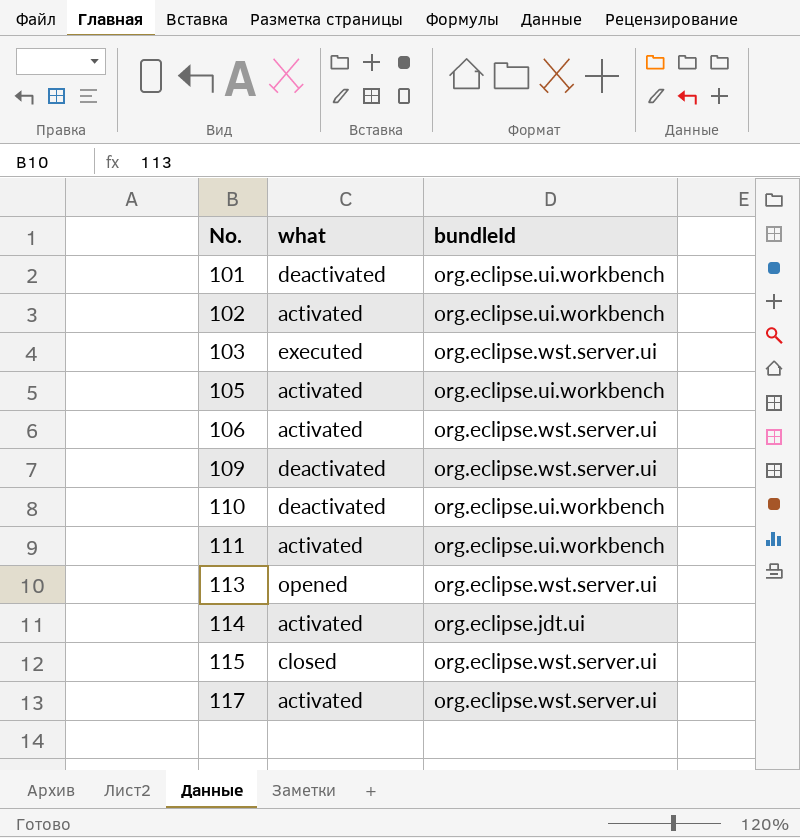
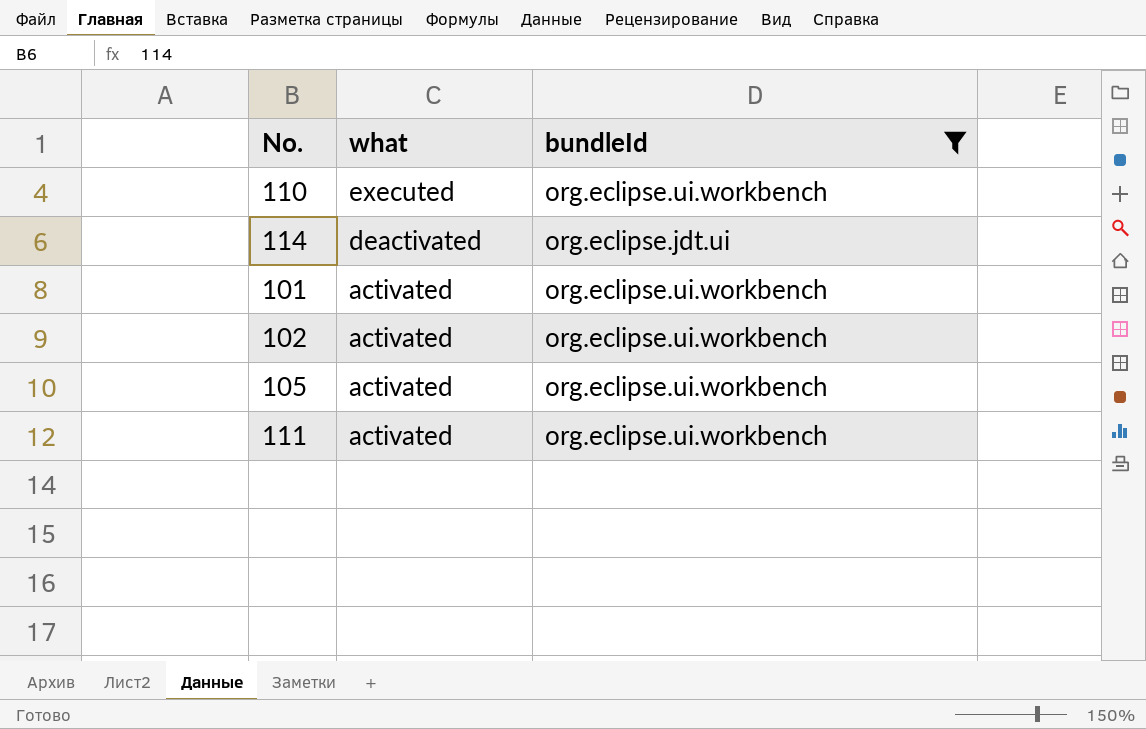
filter: none -> bundleId != org.eclipse.wst.server.ui
row order: No. ascending -> what descending
110 | what: deactivated -> executed
114 | what: activated -> deactivated
101 | what: deactivated -> activated

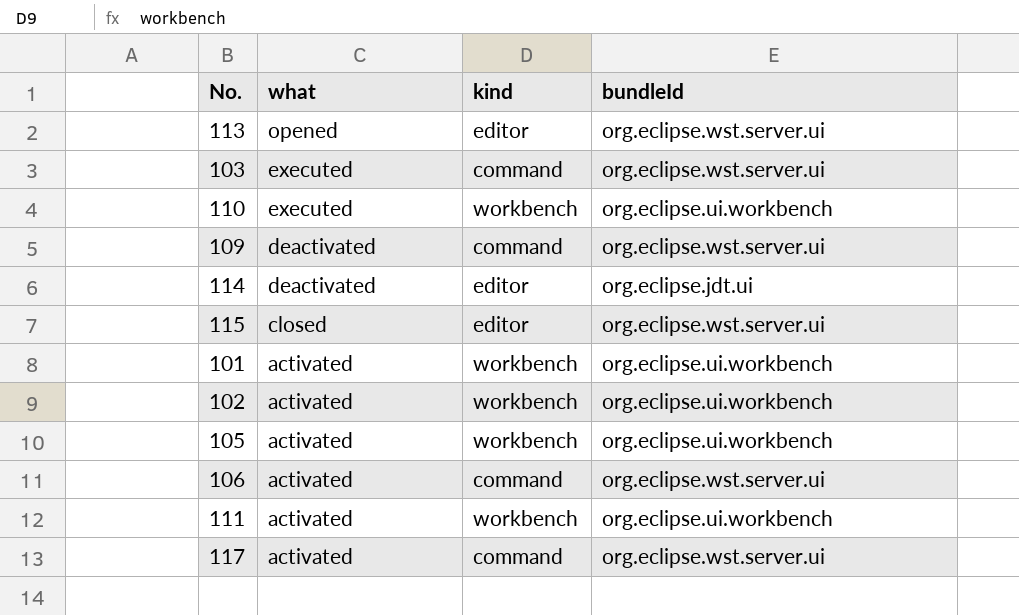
filter: bundleId != org.eclipse.wst.server.ui -> none
column kind | position: none -> 3

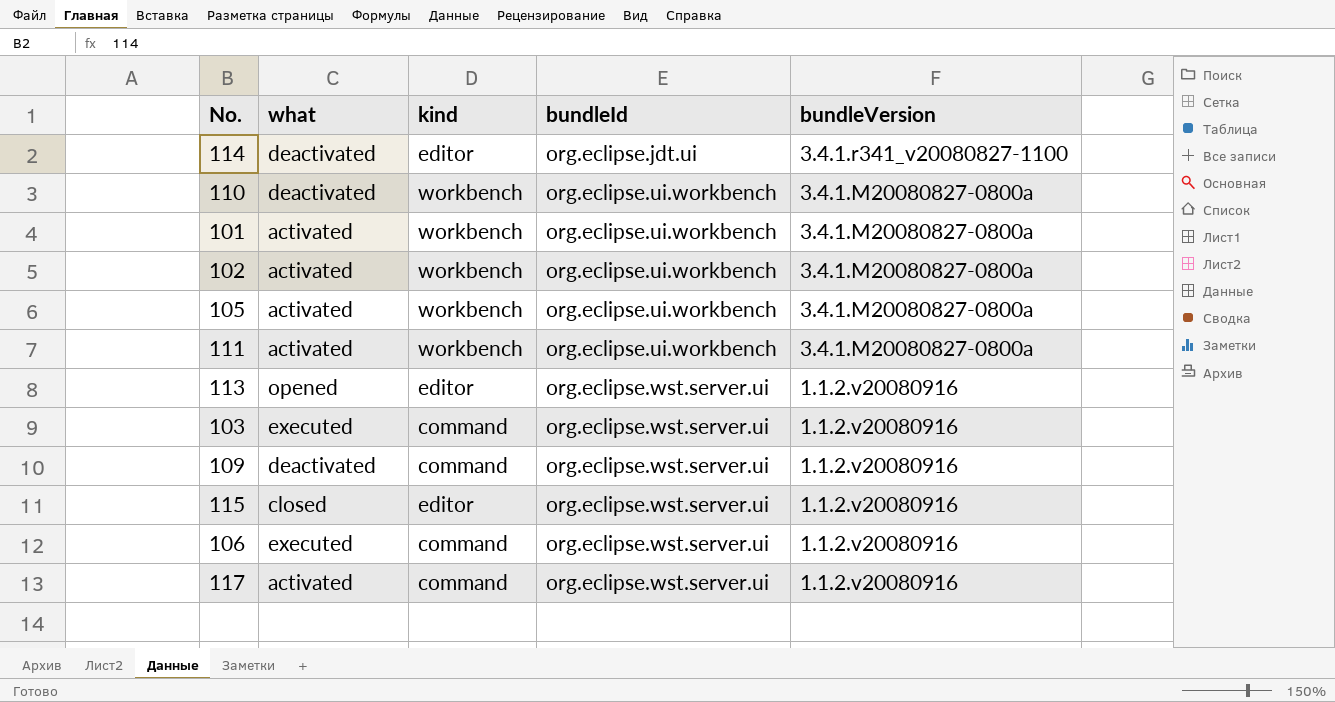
row order: what descending -> bundleId ascending
column bundleVersion | position: none -> 5
110 | what: executed -> deactivated
106 | what: activated -> executed

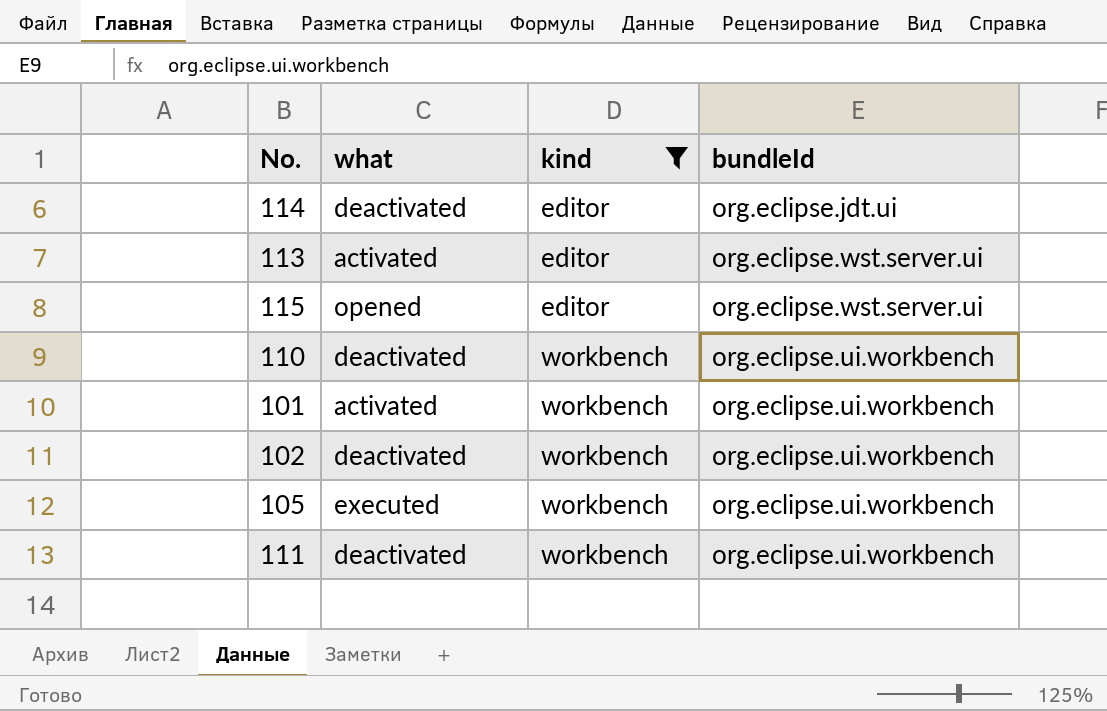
filter: none -> kind != command
row order: bundleId ascending -> kind ascending
column bundleVersion | position: 5 -> none
113 | what: opened -> activated
115 | what: closed -> opened
102 | what: activated -> deactivated
105 | what: activated -> executed
111 | what: activated -> deactivated

